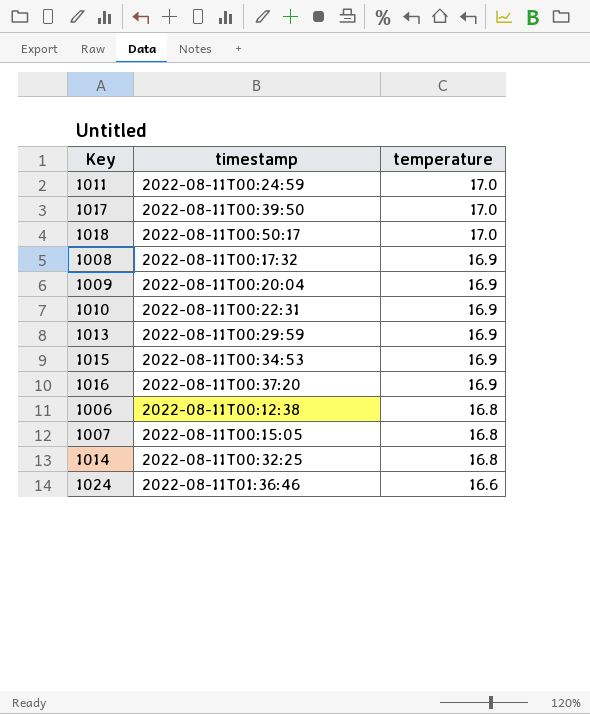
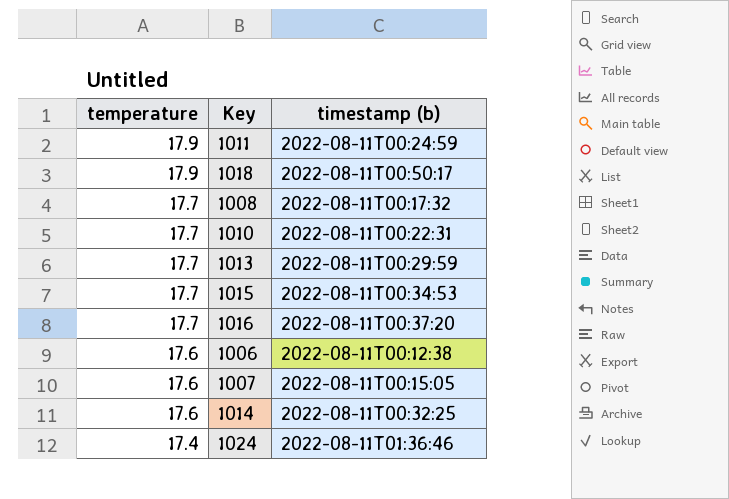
column temperature | position: 3 -> 1
column name: timestamp -> timestamp (b)
row 1017: 2022-08-11T00:39:50 | 17.0 -> none
row 1009: 2022-08-11T00:20:04 | 16.9 -> none
1011 | temperature: 17.0 -> 17.9
1018 | temperature: 17.0 -> 17.9
1008 | temperature: 16.9 -> 17.7
1010 | temperature: 16.9 -> 17.7
1013 | temperature: 16.9 -> 17.7
1015 | temperature: 16.9 -> 17.7
1016 | temperature: 16.9 -> 17.7
1006 | temperature: 16.8 -> 17.6
1007 | temperature: 16.8 -> 17.6
1014 | temperature: 16.8 -> 17.6
1024 | temperature: 16.6 -> 17.4

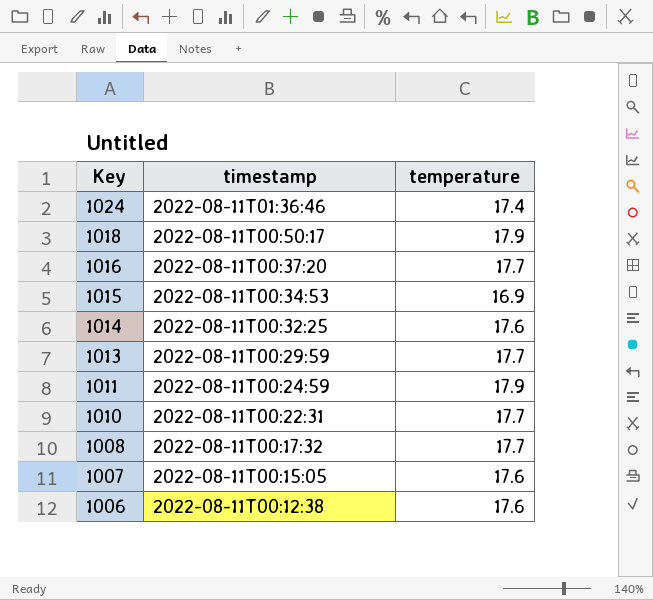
row order: temperature descending -> Key descending
column name: timestamp (b) -> timestamp
column temperature | position: 1 -> 3
1015 | temperature: 17.7 -> 16.9

